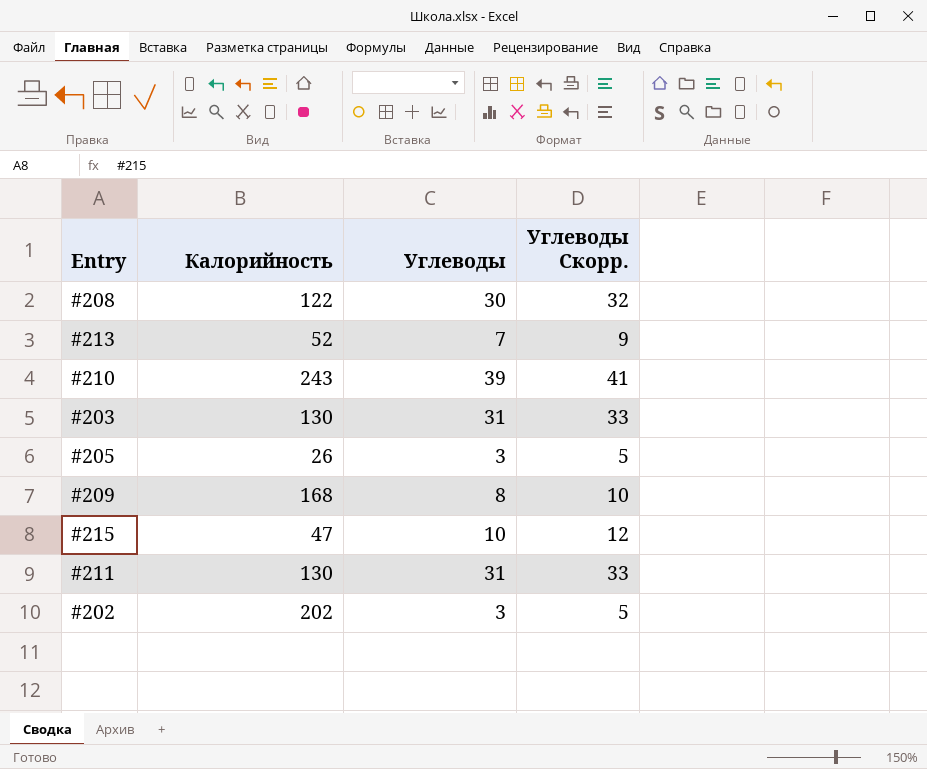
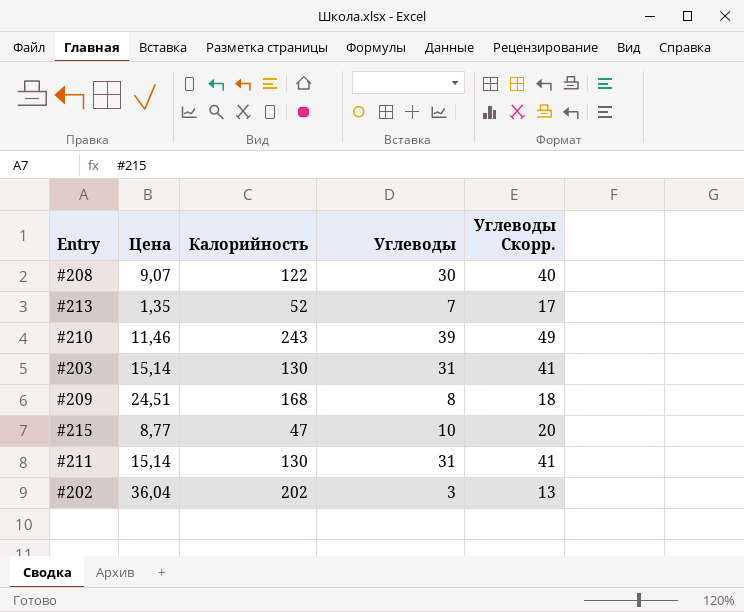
column Цена | position: none -> 2
column Углеводы Скорр. | formula: [Углеводы] + 2 -> [Углеводы] + 10
row #205: 26 | 3 | 5 -> none

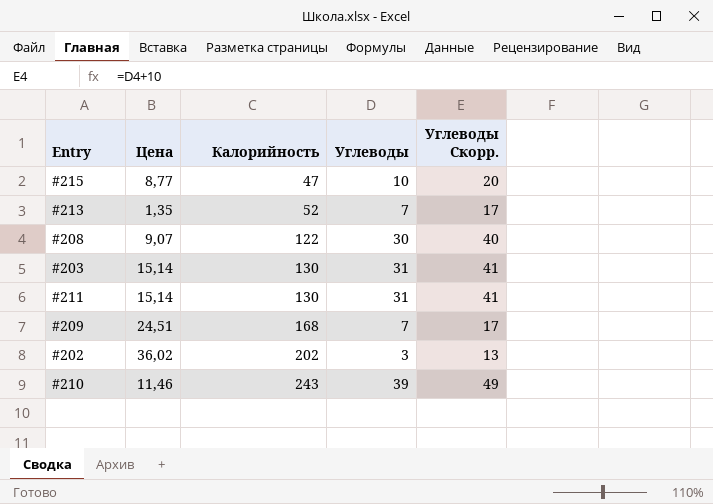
row order: none -> Калорийность ascending
#209 | Углеводы: 8 -> 7
#209 | Углеводы Скорр.: 18 -> 17
#202 | Цена: 36,04 -> 36,02

